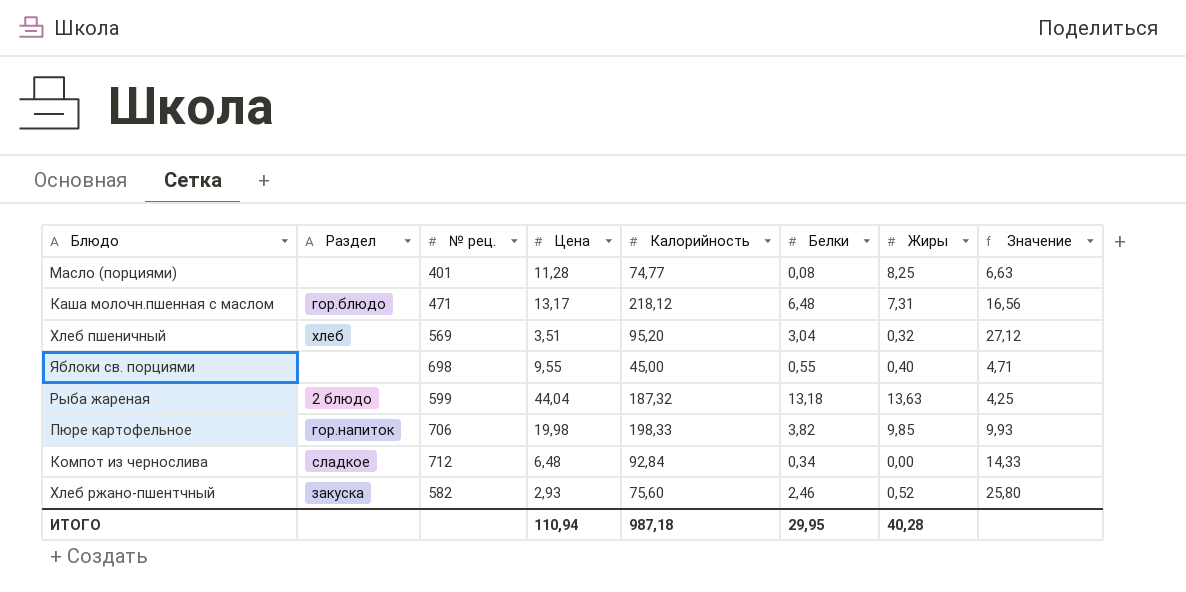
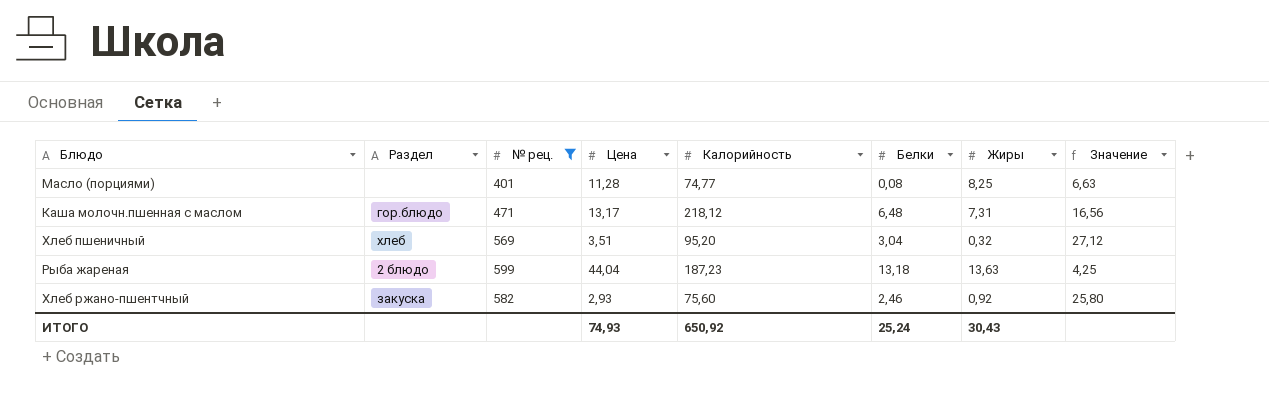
filter: none -> № рец. <= 599
Рыба жареная | Калорийность: 187,32 -> 187,23
Хлеб ржано-пшентчный | Жиры: 0,52 -> 0,92
ИТОГО | Цена: 110,94 -> 74,93
ИТОГО | Калорийность: 987,18 -> 650,92
ИТОГО | Белки: 29,95 -> 25,24
ИТОГО | Жиры: 40,28 -> 30,43

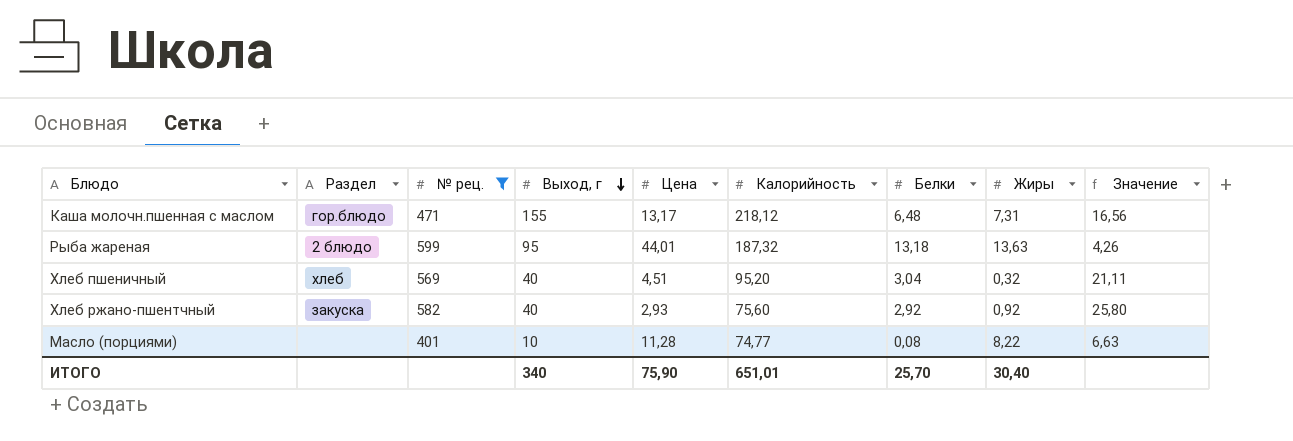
row order: none -> Выход, г descending
column Выход, г | position: none -> 4
Рыба жареная | Цена: 44,04 -> 44,01
Рыба жареная | Калорийность: 187,23 -> 187,32
Рыба жареная | Значение: 4,25 -> 4,26
Хлеб пшеничный | Цена: 3,51 -> 4,51
Хлеб пшеничный | Значение: 27,12 -> 21,11
Хлеб ржано-пшентчный | Белки: 2,46 -> 2,92
Масло (порциями) | Жиры: 8,25 -> 8,22
ИТОГО | Цена: 74,93 -> 75,90
ИТОГО | Калорийность: 650,92 -> 651,01
ИТОГО | Белки: 25,24 -> 25,70
ИТОГО | Жиры: 30,43 -> 30,40

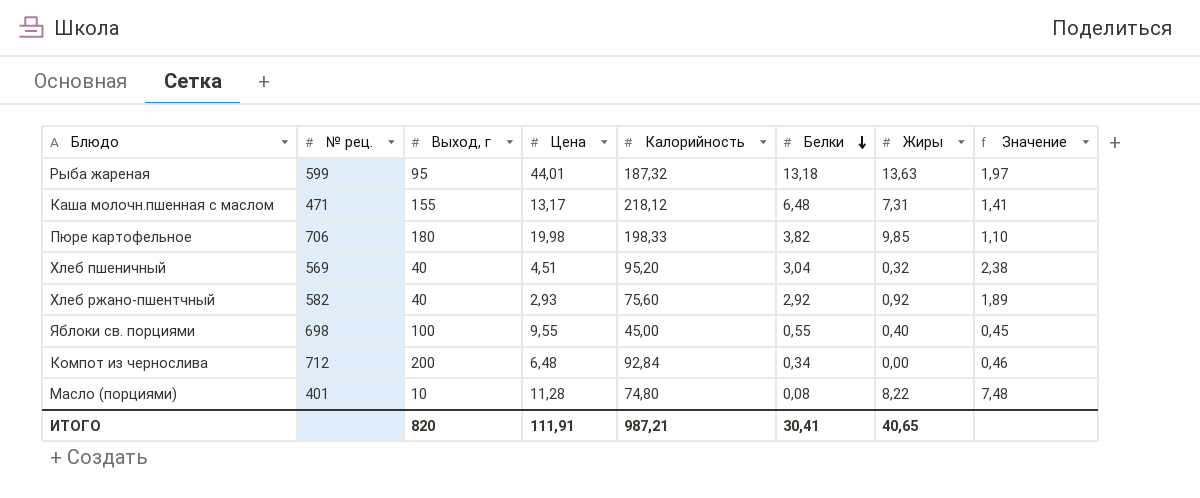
filter: № рец. <= 599 -> none
row order: Выход, г descending -> Белки descending
column Раздел | position: 2 -> none
column Значение | formula: [Калорийность] / [Цена] -> [Калорийность] / [Выход, г]
Масло (порциями) | Калорийность: 74,77 -> 74,80
ИТОГО | Выход, г: 340 -> 820
ИТОГО | Цена: 75,90 -> 111,91
ИТОГО | Калорийность: 651,01 -> 987,21
ИТОГО | Белки: 25,70 -> 30,41
ИТОГО | Жиры: 30,40 -> 40,65

